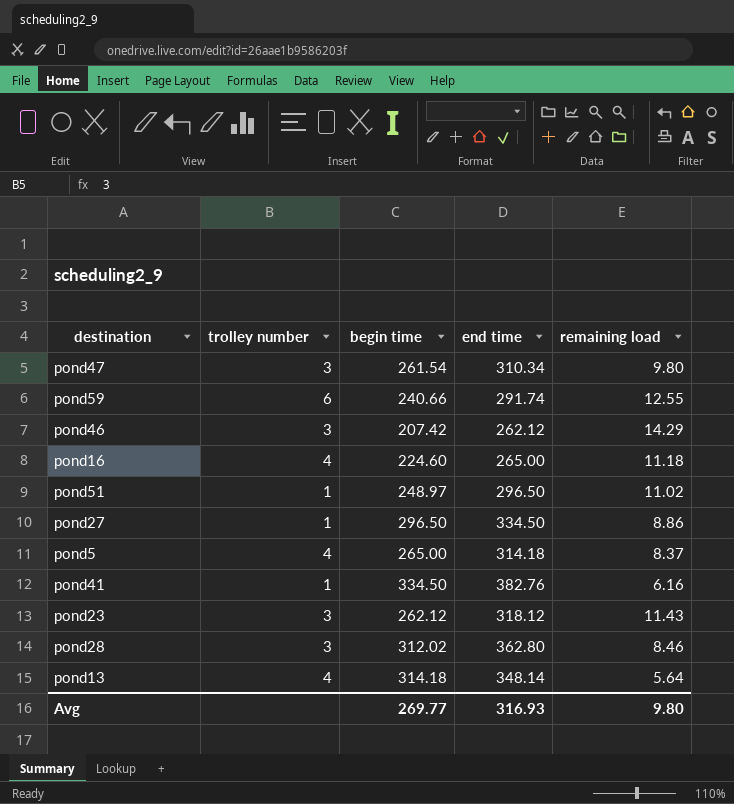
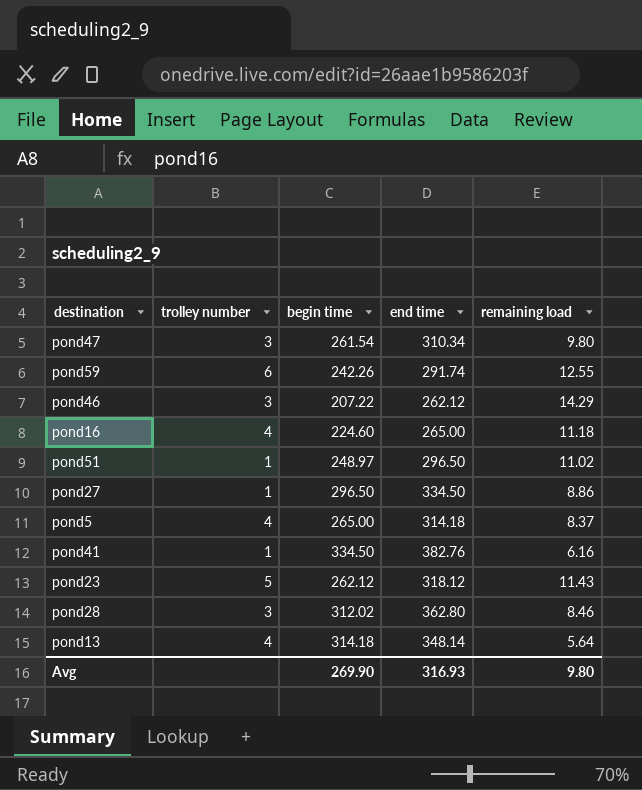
pond59 | begin time: 240.66 -> 242.26
pond46 | begin time: 207.42 -> 207.22
pond23 | trolley number: 3 -> 5
Avg | begin time: 269.77 -> 269.90

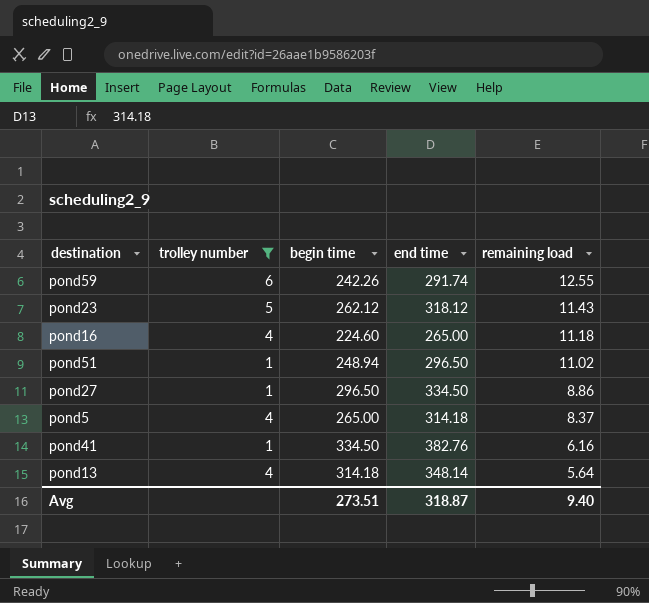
filter: none -> trolley number != 3
row order: none -> remaining load descending
pond51 | begin time: 248.97 -> 248.94
Avg | begin time: 269.90 -> 273.51
Avg | end time: 316.93 -> 318.87
Avg | remaining load: 9.80 -> 9.40

